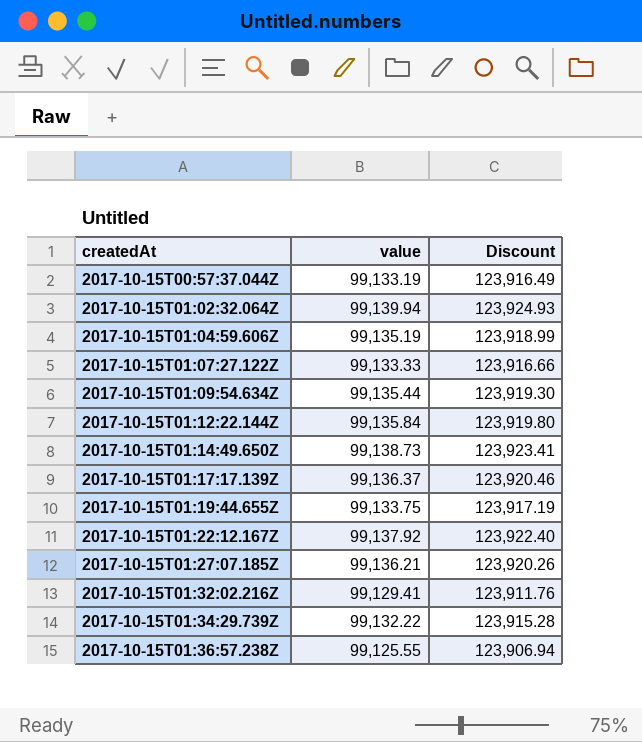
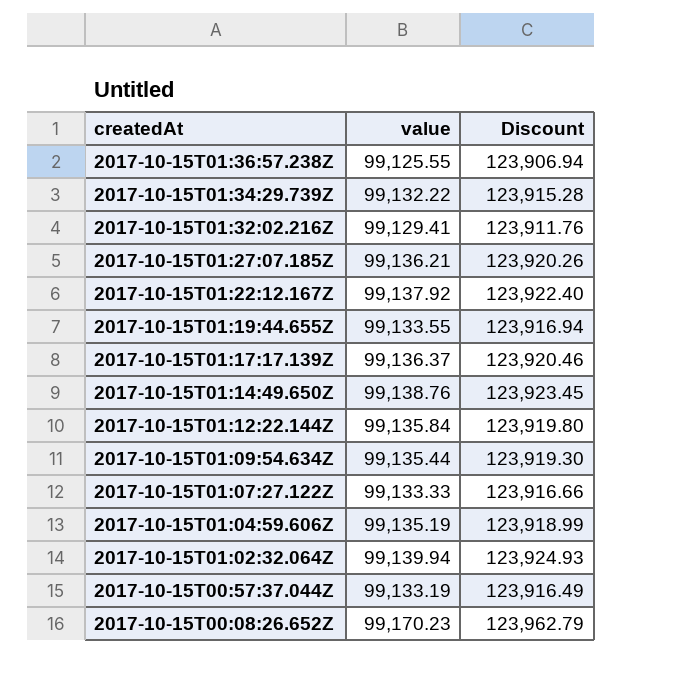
row order: createdAt ascending -> createdAt descending
2017-10-15T01:19:44.655Z | value: 99,133.75 -> 99,133.55
2017-10-15T01:19:44.655Z | Discount: 123,917.19 -> 123,916.94
2017-10-15T01:14:49.650Z | value: 99,138.73 -> 99,138.76
2017-10-15T01:14:49.650Z | Discount: 123,923.41 -> 123,923.45
row 2017-10-15T00:08:26.652Z: none -> 99,170.23 | 123,962.79

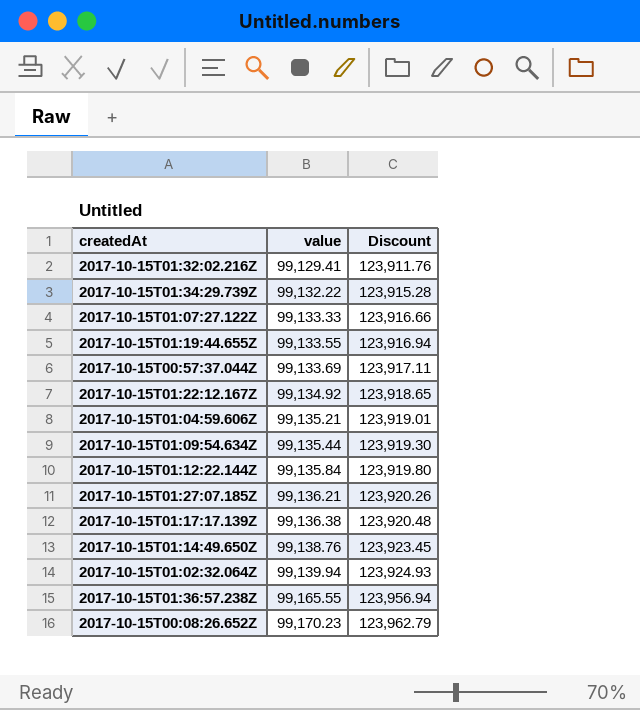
row order: createdAt descending -> value ascending
2017-10-15T00:57:37.044Z | value: 99,133.19 -> 99,133.69
2017-10-15T00:57:37.044Z | Discount: 123,916.49 -> 123,917.11
2017-10-15T01:22:12.167Z | value: 99,137.92 -> 99,134.92
2017-10-15T01:22:12.167Z | Discount: 123,922.40 -> 123,918.65
2017-10-15T01:04:59.606Z | value: 99,135.19 -> 99,135.21
2017-10-15T01:04:59.606Z | Discount: 123,918.99 -> 123,919.01
2017-10-15T01:17:17.139Z | value: 99,136.37 -> 99,136.38
2017-10-15T01:17:17.139Z | Discount: 123,920.46 -> 123,920.48
2017-10-15T01:36:57.238Z | value: 99,125.55 -> 99,165.55
2017-10-15T01:36:57.238Z | Discount: 123,906.94 -> 123,956.94

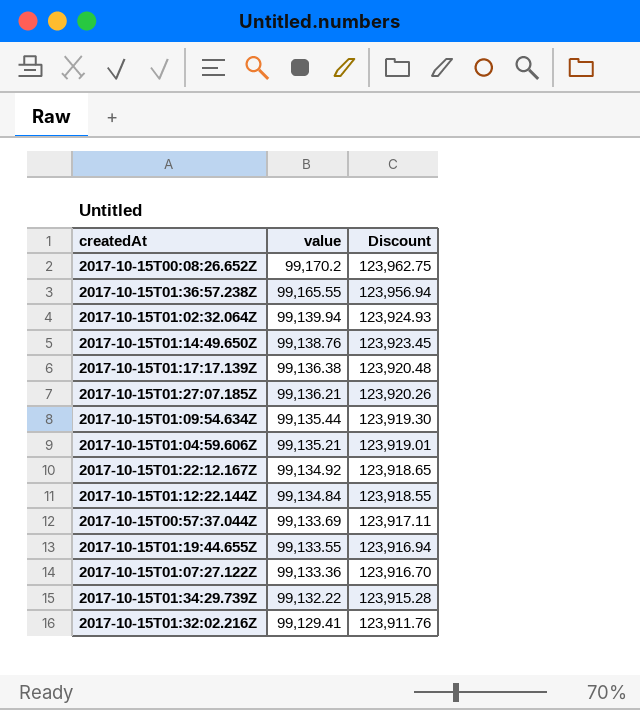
row order: value ascending -> value descending
2017-10-15T00:08:26.652Z | value: 99,170.23 -> 99,170.2
2017-10-15T00:08:26.652Z | Discount: 123,962.79 -> 123,962.75
2017-10-15T01:12:22.144Z | value: 99,135.84 -> 99,134.84
2017-10-15T01:12:22.144Z | Discount: 123,919.80 -> 123,918.55
2017-10-15T01:07:27.122Z | value: 99,133.33 -> 99,133.36
2017-10-15T01:07:27.122Z | Discount: 123,916.66 -> 123,916.70

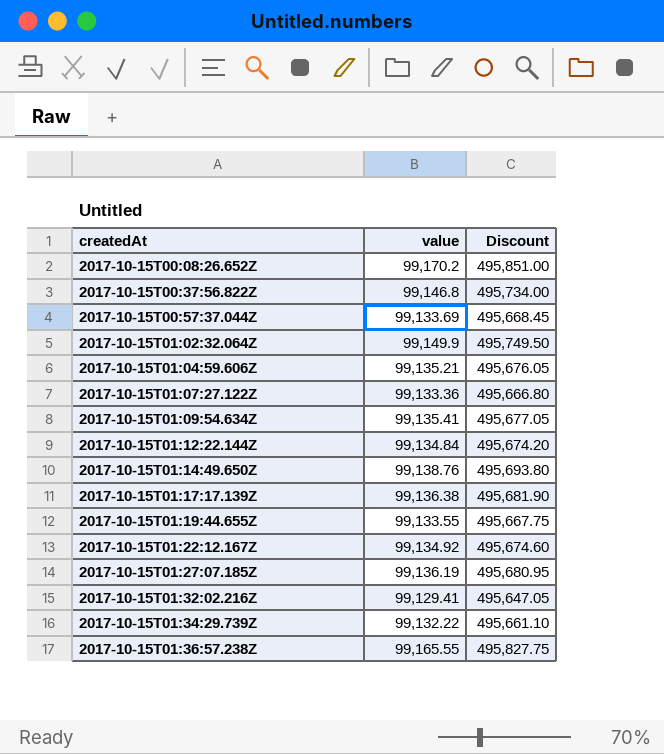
row order: value descending -> createdAt ascending
column Discount | formula: [value] * 1.25 -> [value] * 5
row 2017-10-15T00:37:56.822Z: none -> 99,146.8 | 495,734.00
2017-10-15T01:02:32.064Z | value: 99,139.94 -> 99,149.9
2017-10-15T01:09:54.634Z | value: 99,135.44 -> 99,135.41
2017-10-15T01:27:07.185Z | value: 99,136.21 -> 99,136.19

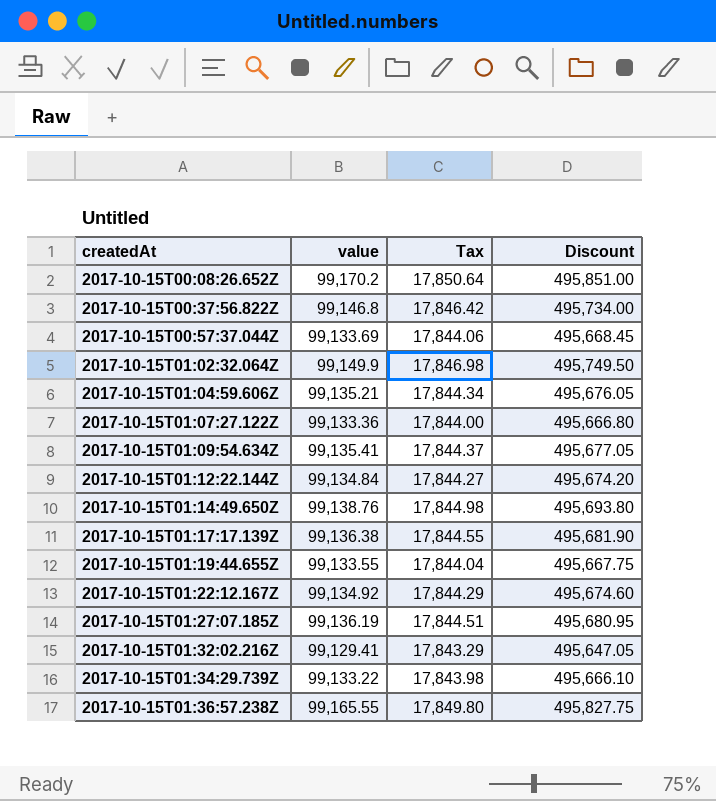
column Tax | formula: none -> [value] * 0.18
2017-10-15T01:34:29.739Z | value: 99,132.22 -> 99,133.22
2017-10-15T01:34:29.739Z | Discount: 495,661.10 -> 495,666.10

